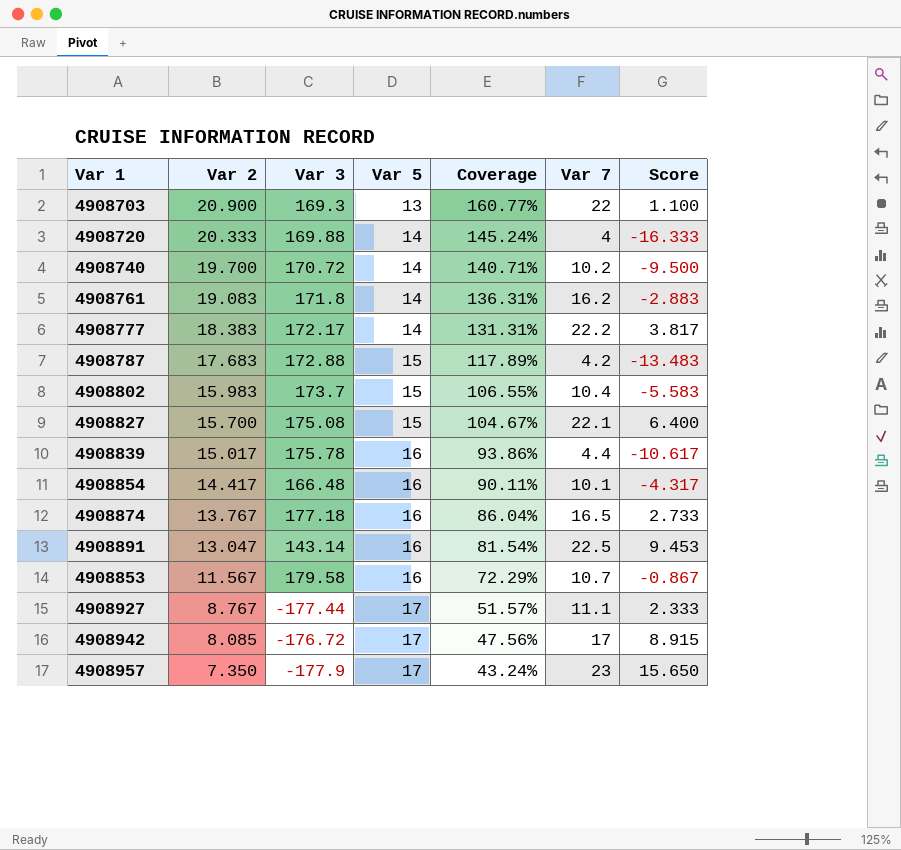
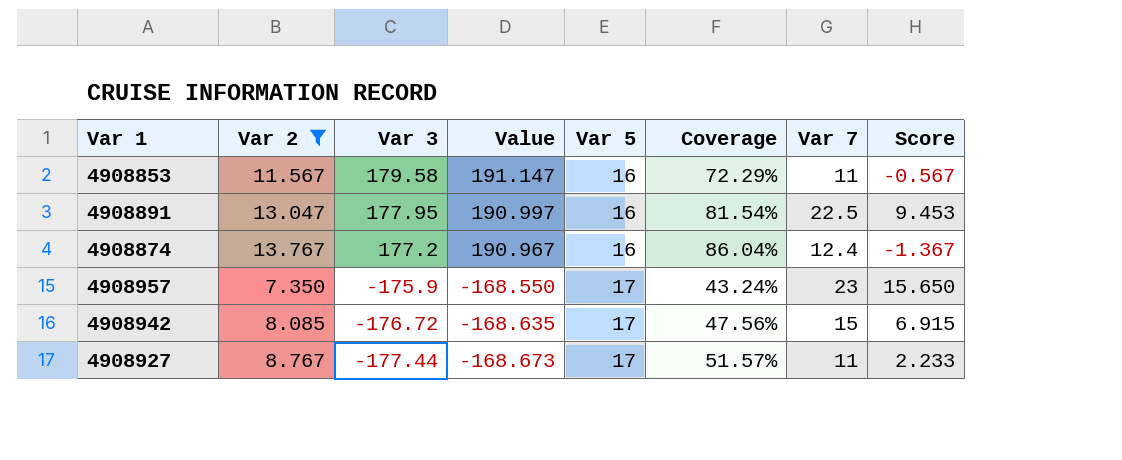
filter: none -> Var 2 <= 13.767
row order: Var 2 descending -> Var 3 descending
column Value | formula: none -> [Var 2] + [Var 3]
4908853 | Var 7: 10.7 -> 11
4908853 | Score: -0.867 -> -0.567
4908891 | Var 3: 143.14 -> 177.95
4908874 | Var 3: 177.18 -> 177.2
4908874 | Var 7: 16.5 -> 12.4
4908874 | Score: 2.733 -> -1.367
4908957 | Var 3: -177.9 -> -175.9
4908942 | Var 7: 17 -> 15
4908942 | Score: 8.915 -> 6.915
4908927 | Var 7: 11.1 -> 11
4908927 | Score: 2.333 -> 2.233

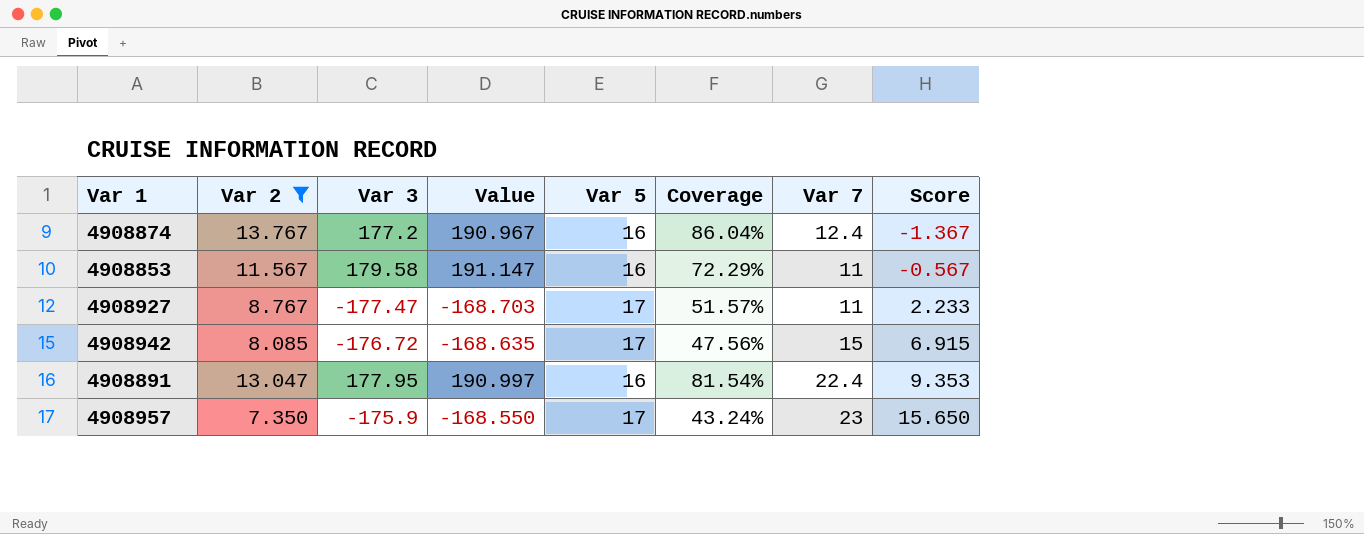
row order: Var 3 descending -> Score ascending
4908927 | Var 3: -177.44 -> -177.47
4908927 | Value: -168.673 -> -168.703
4908891 | Var 7: 22.5 -> 22.4
4908891 | Score: 9.453 -> 9.353

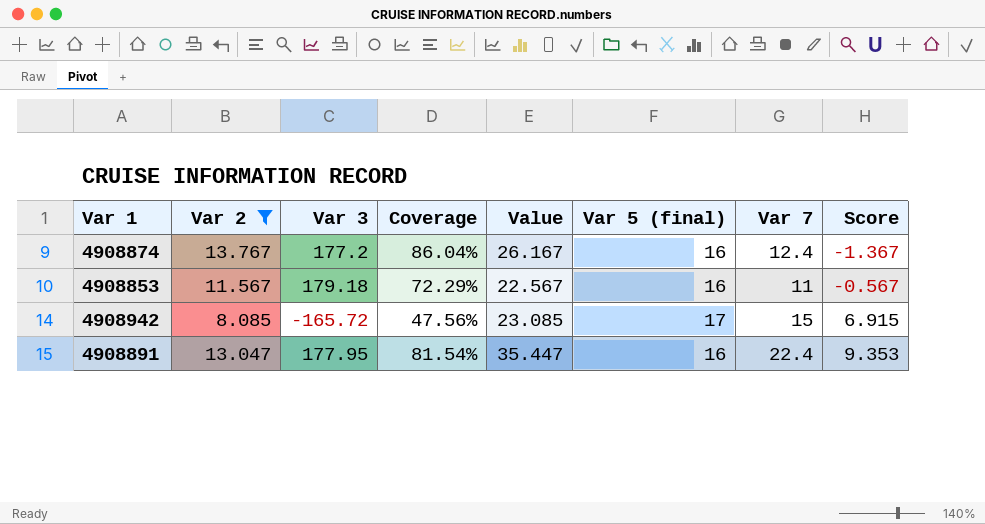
column Coverage | position: 6 -> 4
column Value | formula: [Var 2] + [Var 3] -> [Var 2] + [Var 7]
column name: Var 5 -> Var 5 (final)
row 4908927: 8.767 | -177.47 | -168.703 | 17 | 51.57% | 11 | 2.233 -> none
row 4908957: 7.350 | -175.9 | -168.550 | 17 | 43.24% | 23 | 15.650 -> none
4908853 | Var 3: 179.58 -> 179.18
4908942 | Var 3: -176.72 -> -165.72

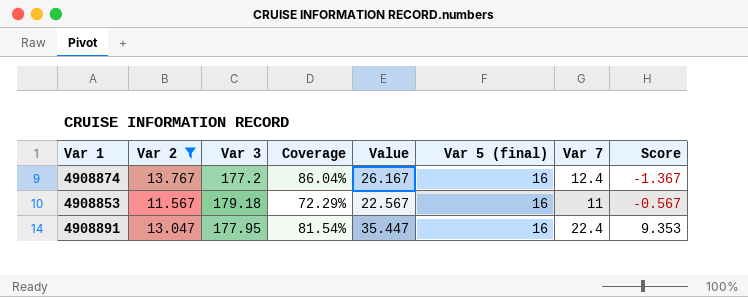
row 4908942: 8.085 | -165.72 | 47.56% | 23.085 | 17 | 15 | 6.915 -> none

